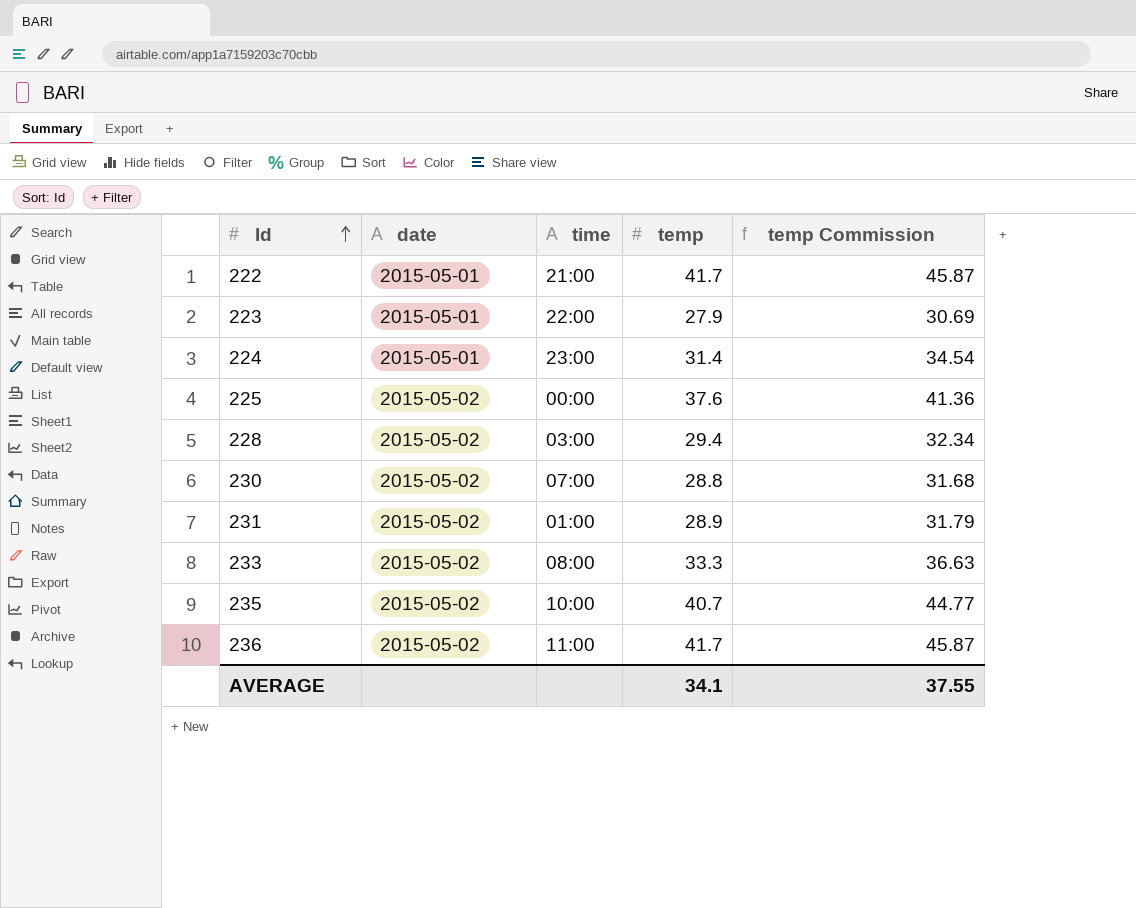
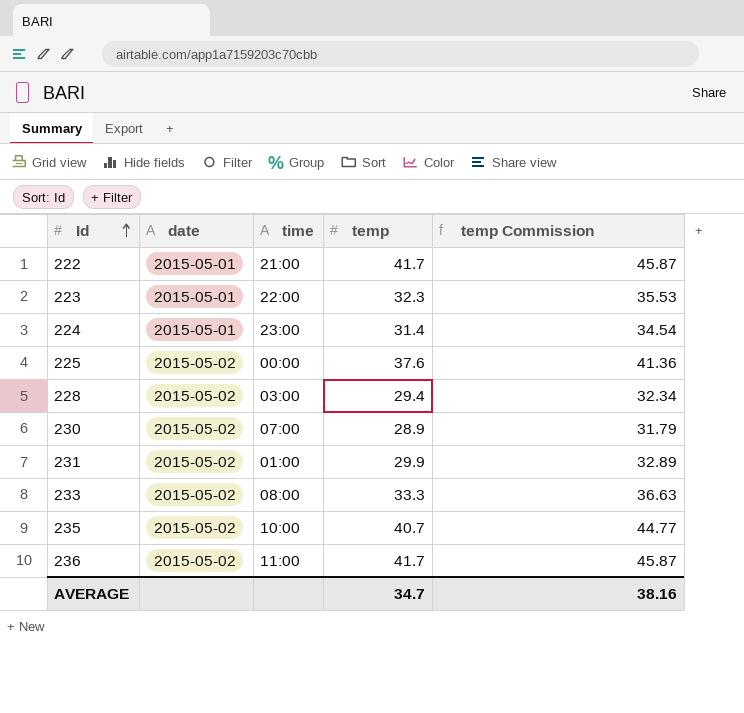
223 | temp: 27.9 -> 32.3
223 | temp Commission: 30.69 -> 35.53
230 | temp: 28.8 -> 28.9
230 | temp Commission: 31.68 -> 31.79
231 | temp: 28.9 -> 29.9
231 | temp Commission: 31.79 -> 32.89
AVERAGE | temp: 34.1 -> 34.7
AVERAGE | temp Commission: 37.55 -> 38.16

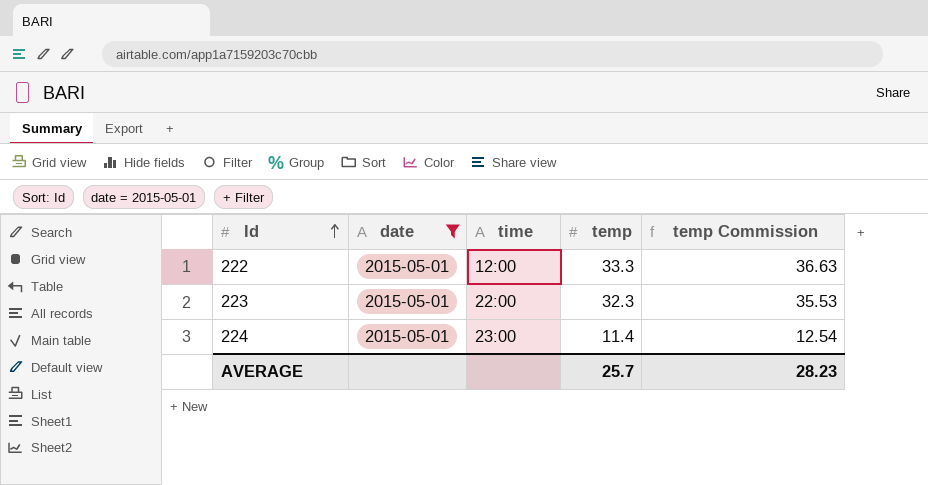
filter: none -> date = 2015-05-01
222 | time: 21:00 -> 12:00
222 | temp: 41.7 -> 33.3
222 | temp Commission: 45.87 -> 36.63
224 | temp: 31.4 -> 11.4
224 | temp Commission: 34.54 -> 12.54
AVERAGE | temp: 34.7 -> 25.7
AVERAGE | temp Commission: 38.16 -> 28.23

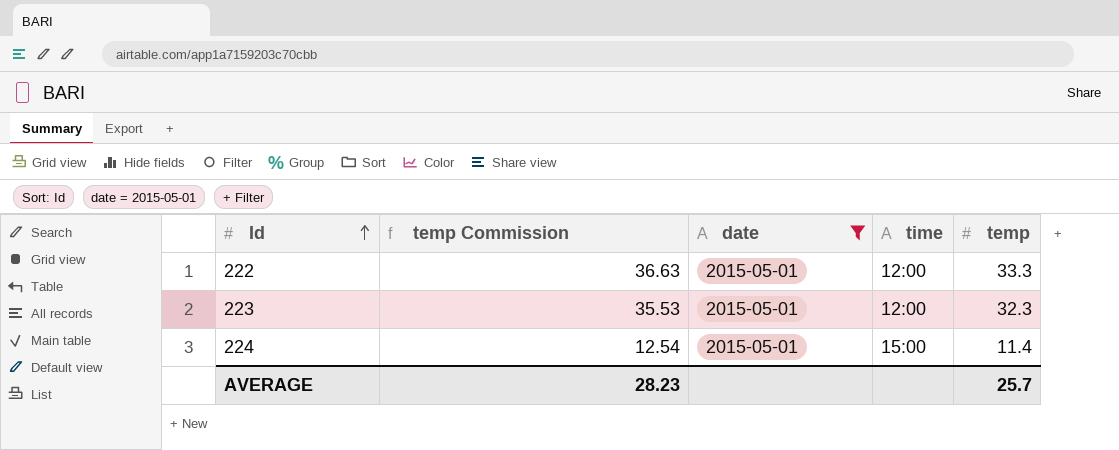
column temp Commission | position: 5 -> 2
223 | time: 22:00 -> 12:00
224 | time: 23:00 -> 15:00

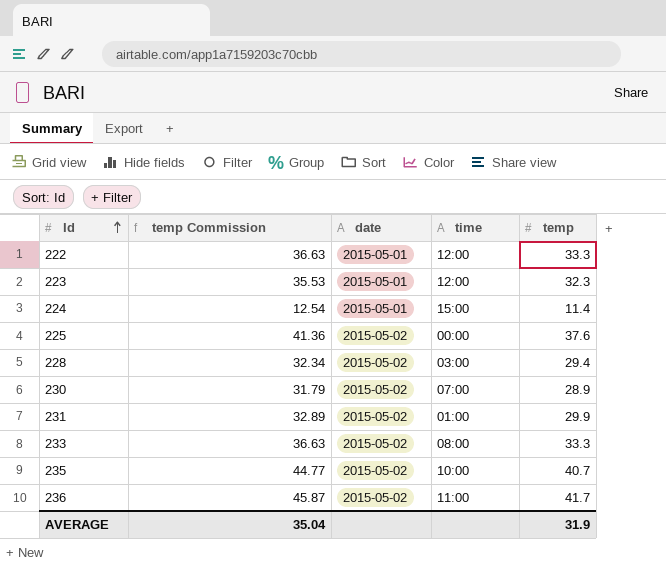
filter: date = 2015-05-01 -> none
AVERAGE | temp Commission: 28.23 -> 35.04
AVERAGE | temp: 25.7 -> 31.9

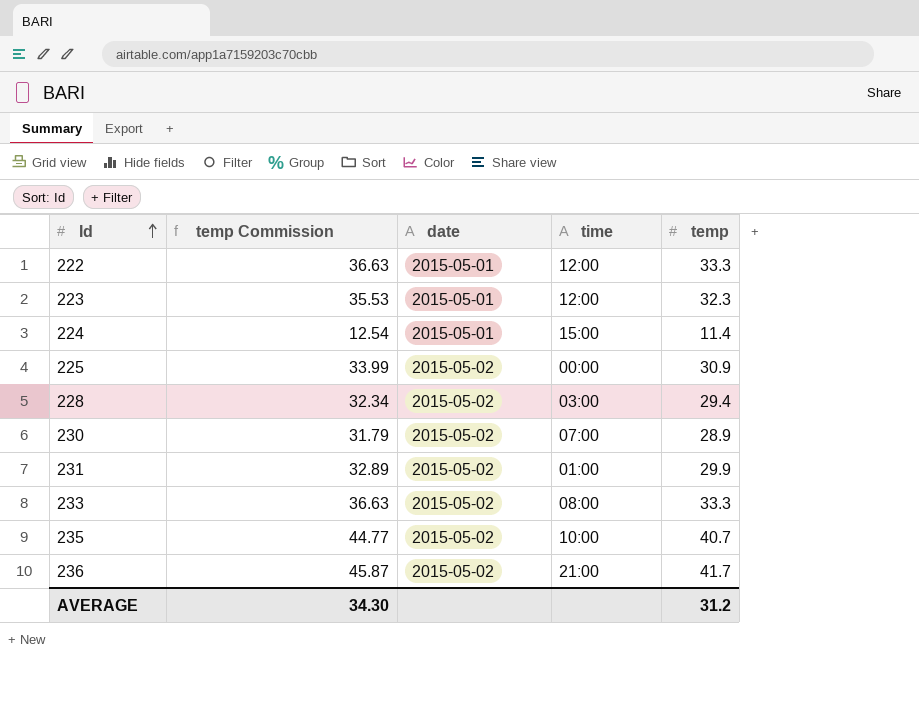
225 | temp Commission: 41.36 -> 33.99
225 | temp: 37.6 -> 30.9
236 | time: 11:00 -> 21:00
AVERAGE | temp Commission: 35.04 -> 34.30
AVERAGE | temp: 31.9 -> 31.2

